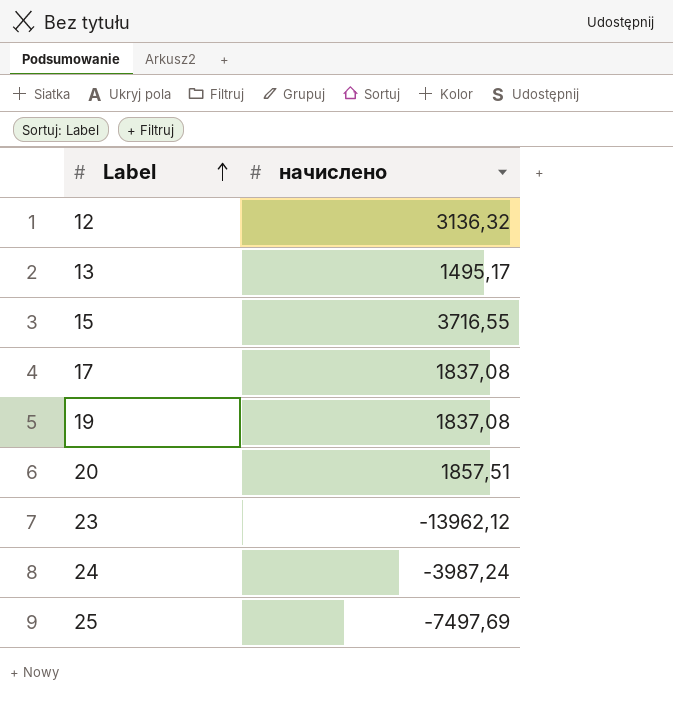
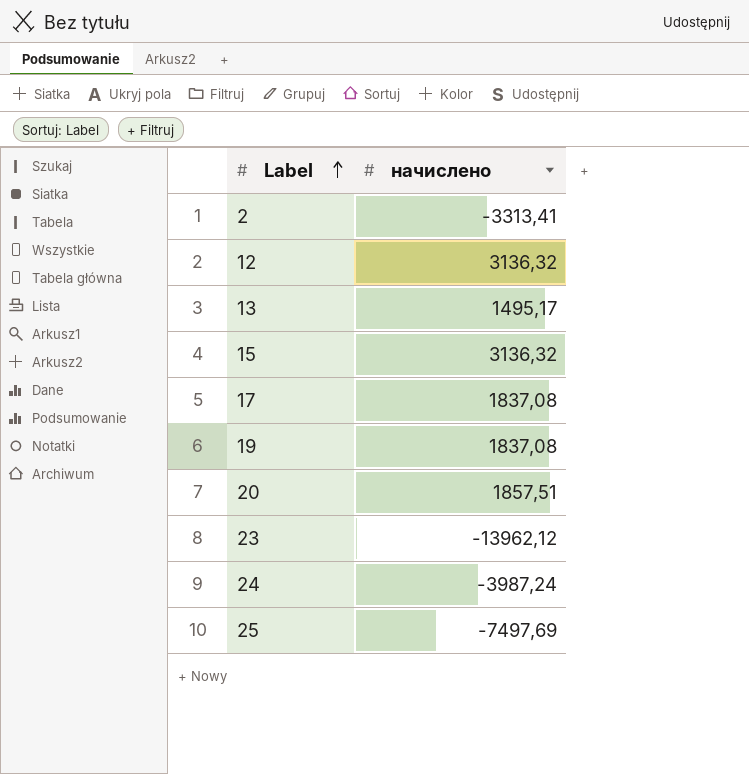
row 2: none -> -3313,41
15 | начислено: 3716,55 -> 3136,32

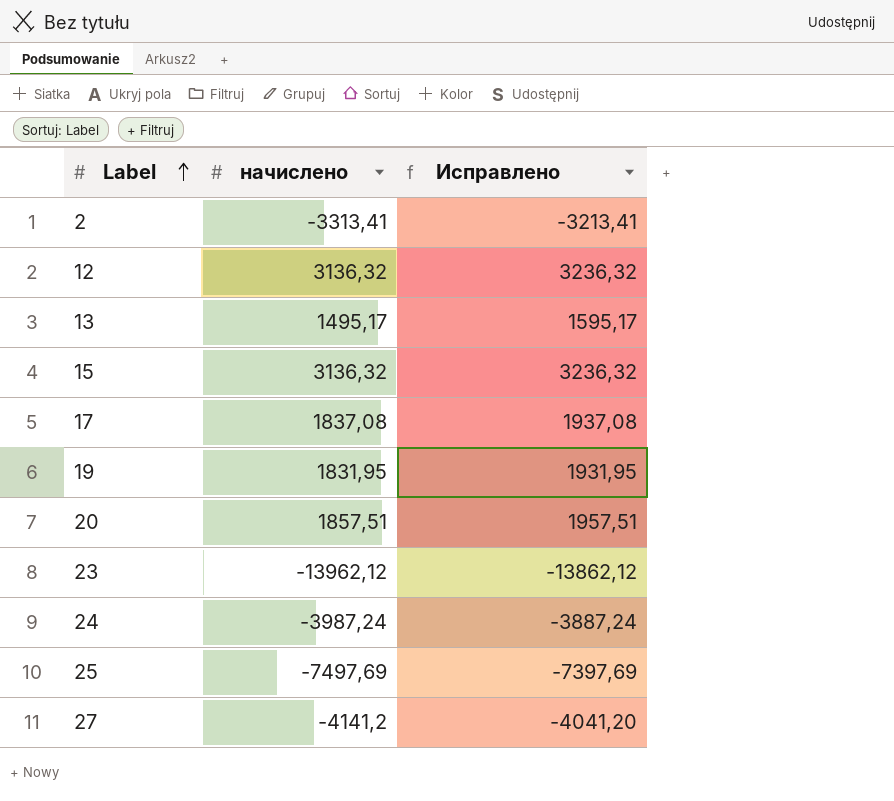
column Исправлено | formula: none -> [начислено] + 100
19 | начислено: 1837,08 -> 1831,95
row 27: none -> -4141,2 | -4041,20

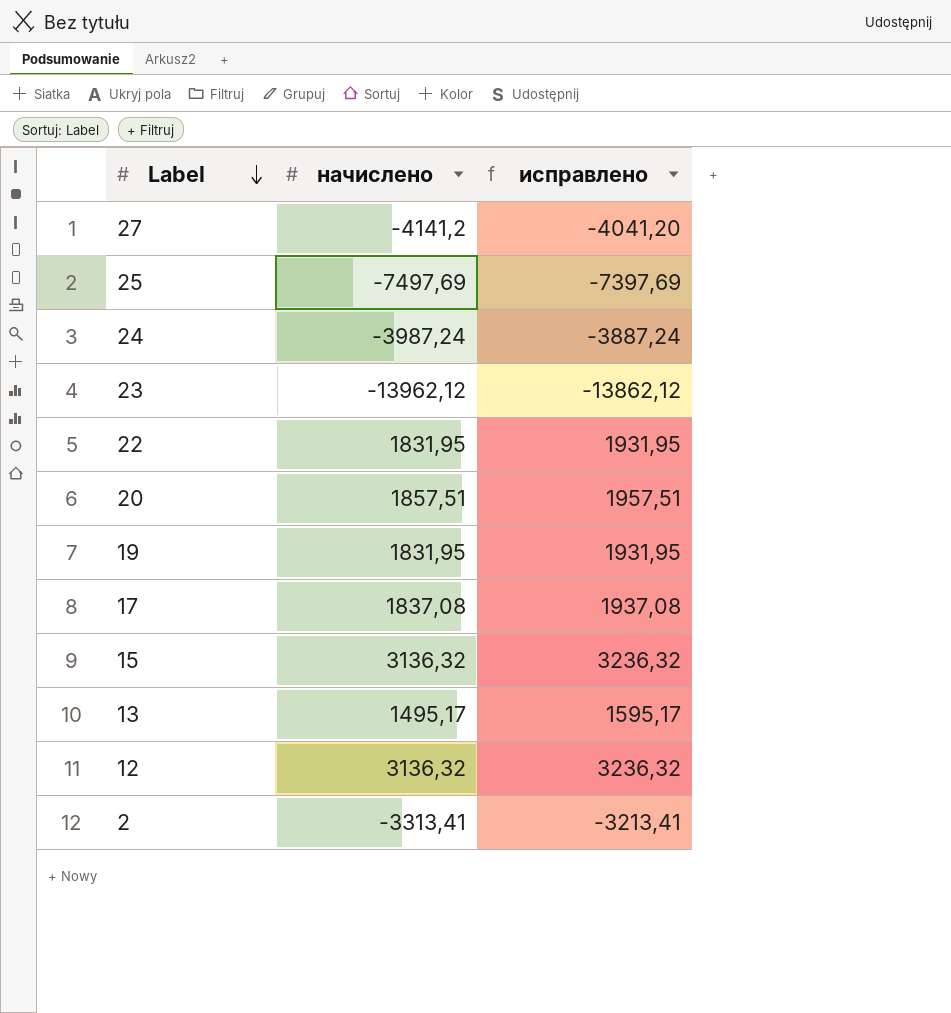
row order: Label ascending -> Label descending
column name: Исправлено -> исправлено
row 22: none -> 1831,95 | 1931,95

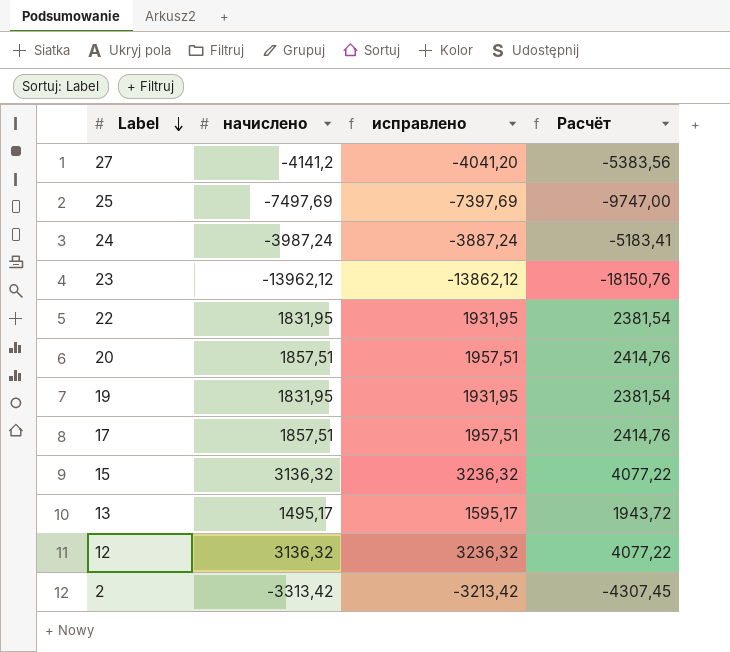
column Расчёт | formula: none -> [начислено] * 1,3
17 | начислено: 1837,08 -> 1857,51
17 | исправлено: 1937,08 -> 1957,51
2 | начислено: -3313,41 -> -3313,42
2 | исправлено: -3213,41 -> -3213,42

